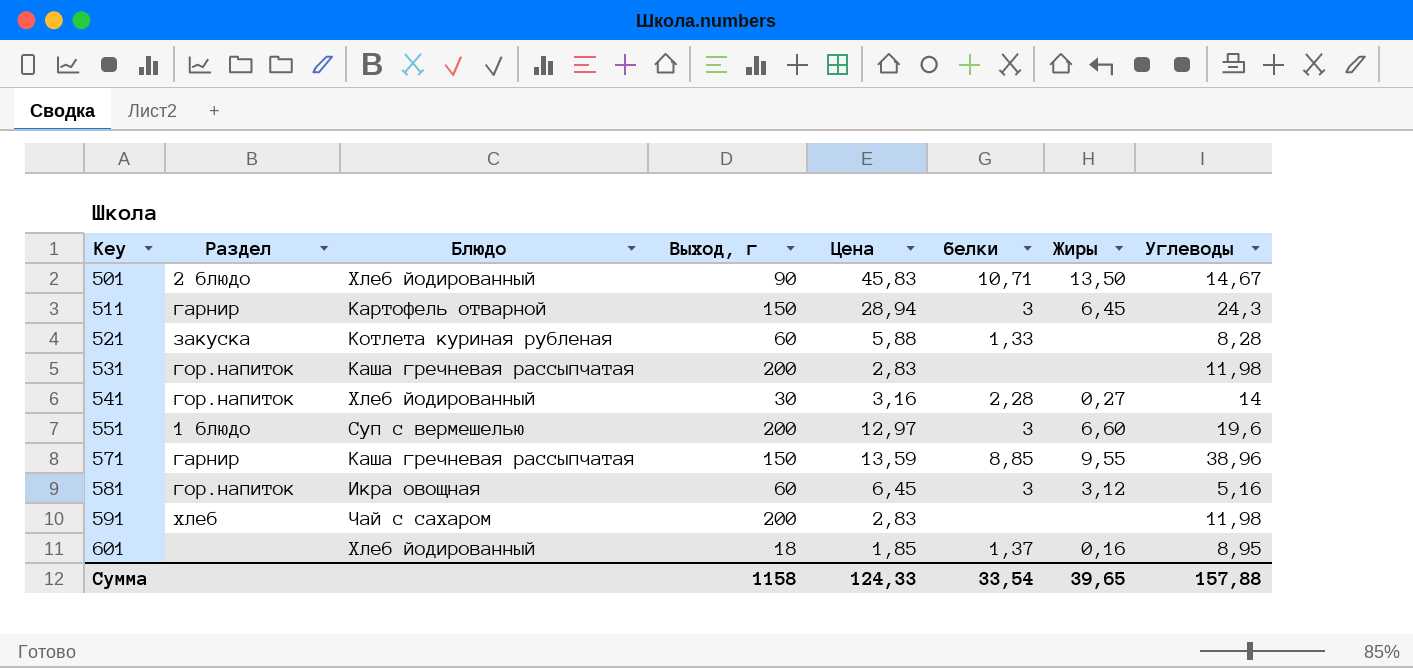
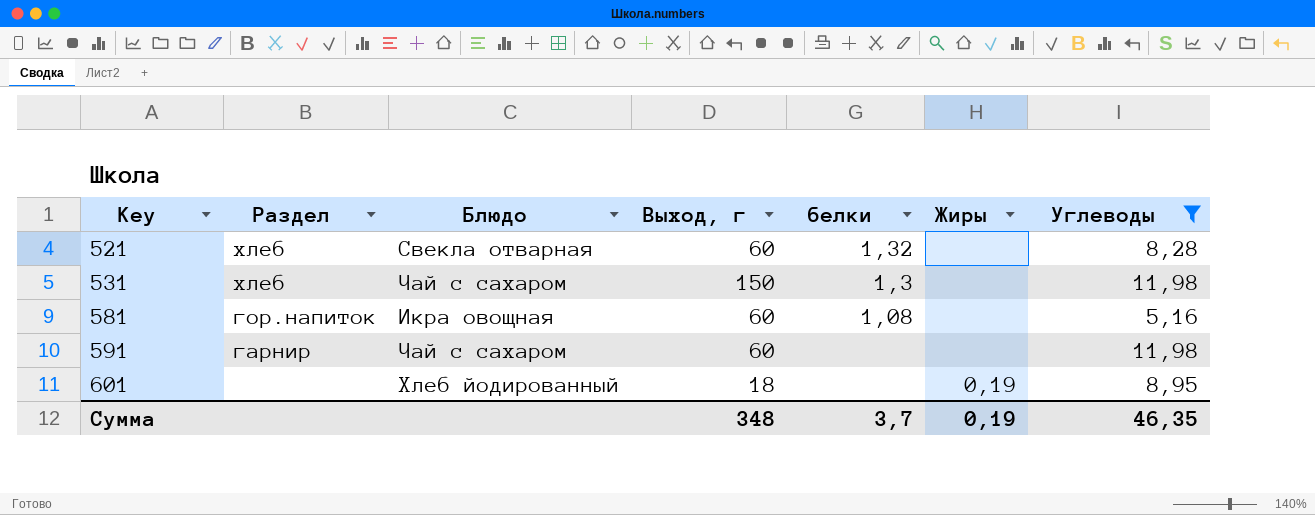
filter: none -> Углеводы <= 11,98
column Цена | position: 5 -> none
521 | Раздел: закуска -> хлеб
521 | Блюдо: Котлета куриная рубленая -> Свекла отварная
521 | белки: 1,33 -> 1,32
531 | Раздел: гор.напиток -> хлеб
531 | Блюдо: Каша гречневая рассыпчатая -> Чай с сахаром
531 | Выход, г: 200 -> 150
531 | белки: none -> 1,3
581 | белки: 3 -> 1,08
581 | Жиры: 3,12 -> none
591 | Раздел: хлеб -> гарнир
591 | Выход, г: 200 -> 60
601 | белки: 1,37 -> none
601 | Жиры: 0,16 -> 0,19
Сумма | Выход, г: 1158 -> 348
Сумма | белки: 33,54 -> 3,7
Сумма | Жиры: 39,65 -> 0,19
Сумма | Углеводы: 157,88 -> 46,35

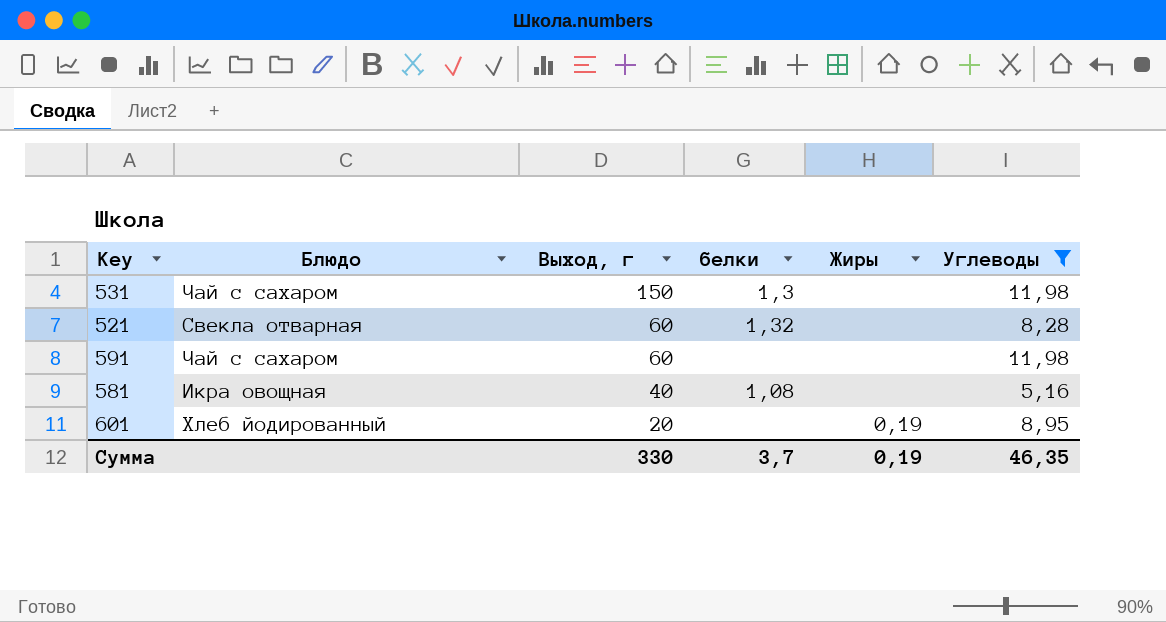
row order: Key ascending -> Выход, г descending
column Раздел | position: 2 -> none
581 | Выход, г: 60 -> 40
601 | Выход, г: 18 -> 20
Сумма | Выход, г: 348 -> 330

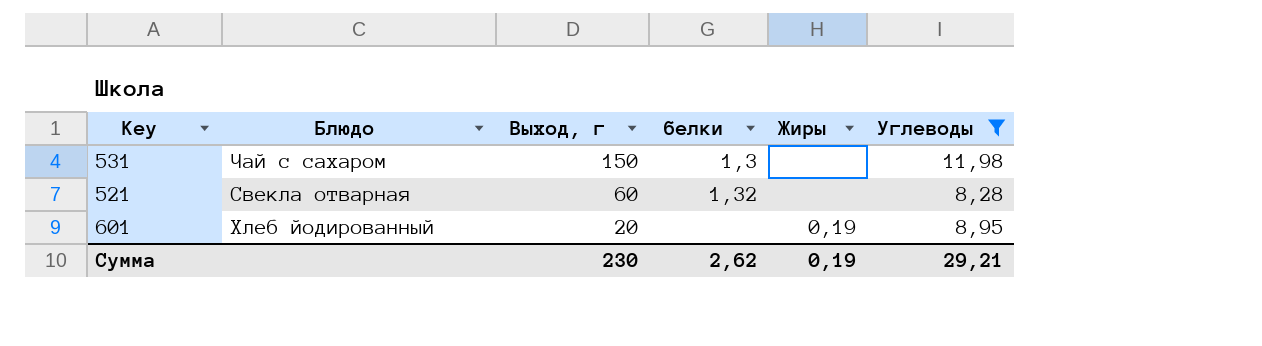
row 591: Чай с сахаром | 60 | none | none | 11,98 -> none
row 581: Икра овощная | 40 | 1,08 | none | 5,16 -> none
Сумма | Выход, г: 330 -> 230
Сумма | белки: 3,7 -> 2,62
Сумма | Углеводы: 46,35 -> 29,21

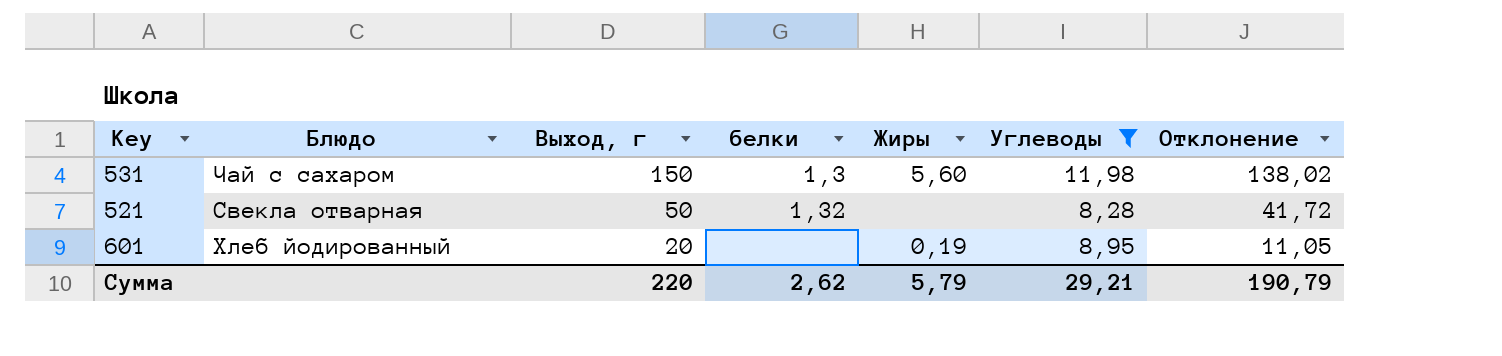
column Отклонение | formula: none -> [Выход, г] - [Углеводы]
531 | Жиры: none -> 5,60
521 | Выход, г: 60 -> 50
Сумма | Выход, г: 230 -> 220
Сумма | Жиры: 0,19 -> 5,79

